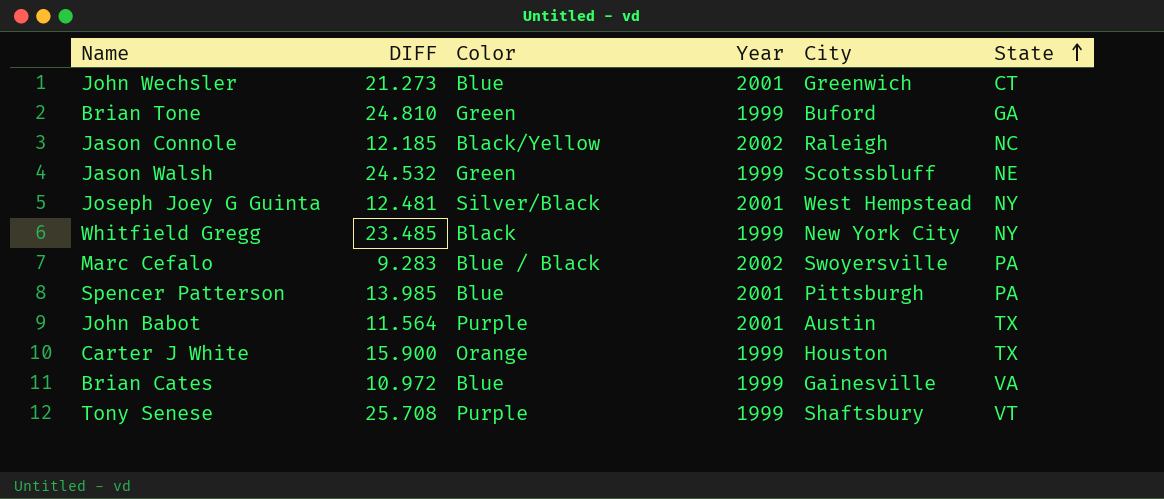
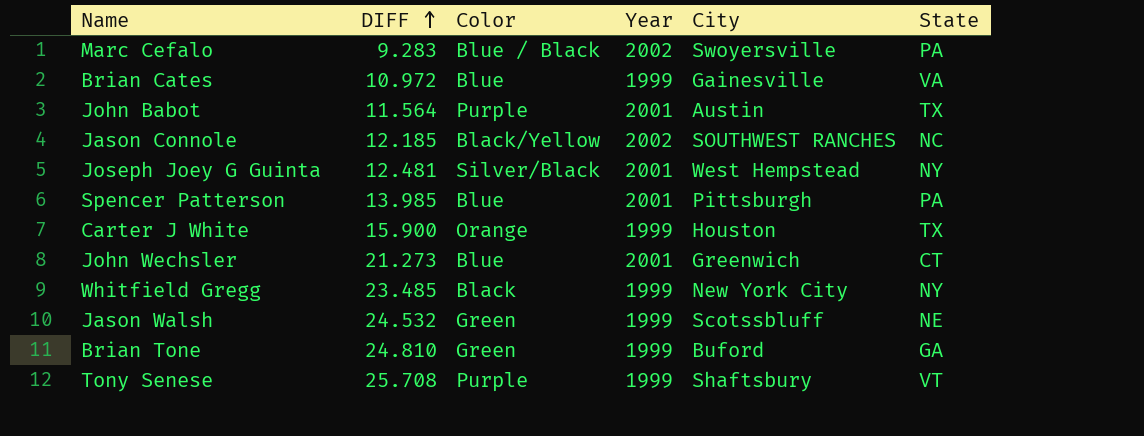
row order: State ascending -> DIFF ascending
Jason Connole | City: Raleigh -> SOUTHWEST RANCHES

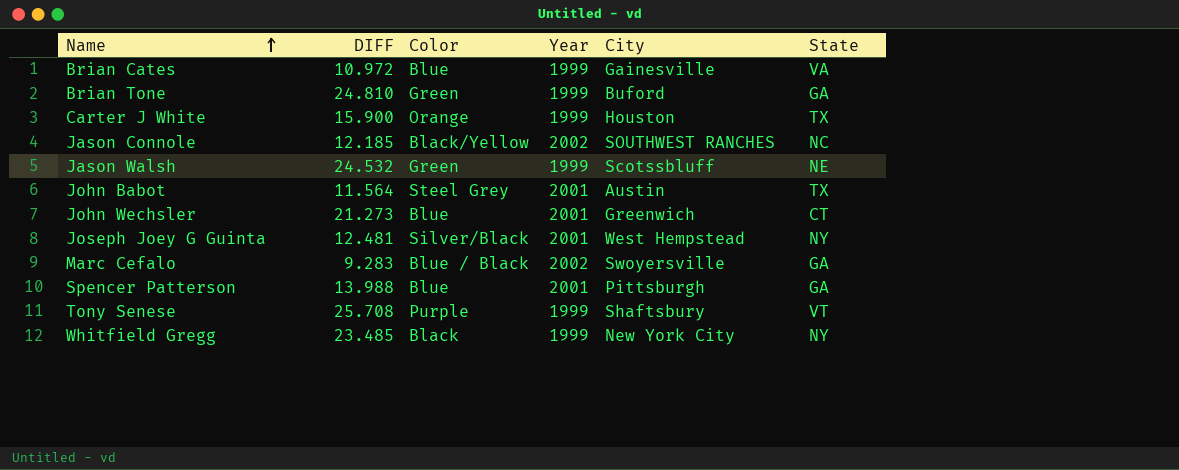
row order: DIFF ascending -> Name ascending
John Babot | Color: Purple -> Steel Grey
Marc Cefalo | State: PA -> GA
Spencer Patterson | DIFF: 13.985 -> 13.988
Spencer Patterson | State: PA -> GA

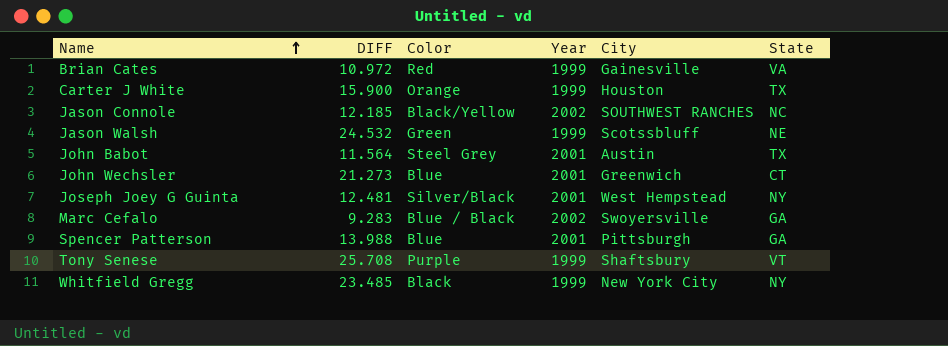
row Brian Tone: 24.810 | Green | 1999 | Buford | GA -> none
Brian Cates | Color: Blue -> Red

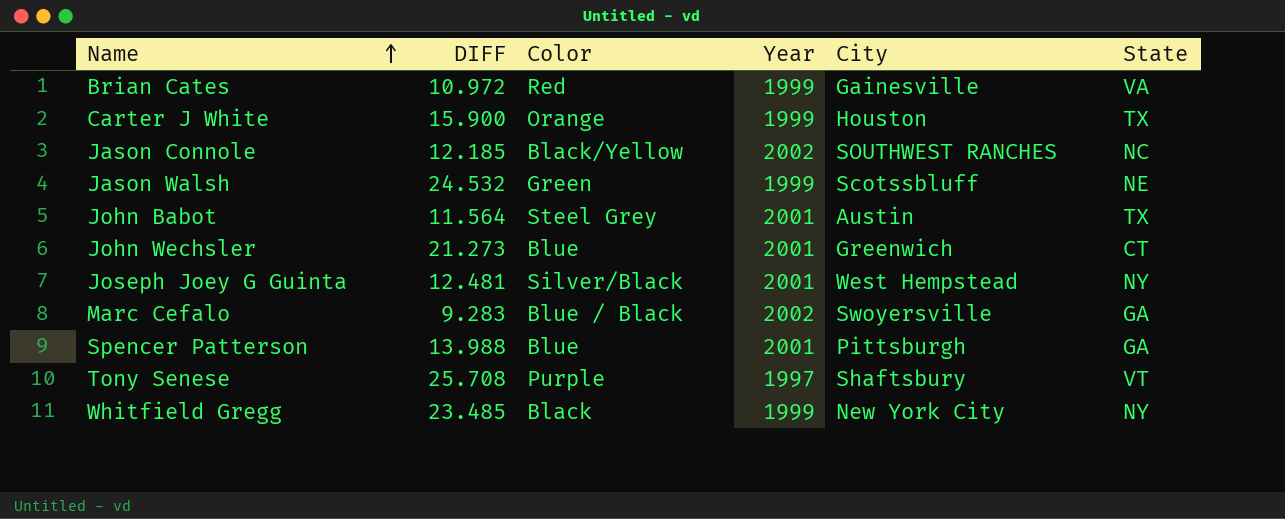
Tony Senese | Year: 1999 -> 1997

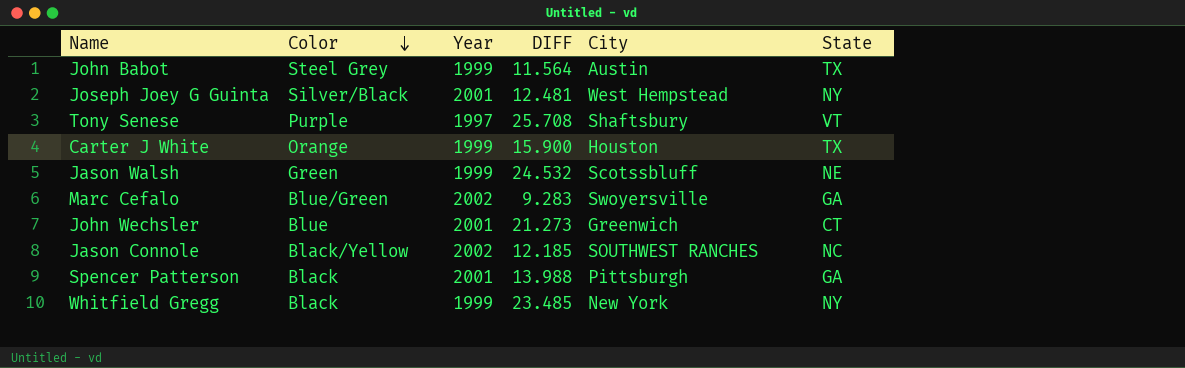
row order: Name ascending -> Color descending
column DIFF | position: 2 -> 4
row Brian Cates: 10.972 | Red | 1999 | Gainesville | VA -> none
John Babot | Year: 2001 -> 1999
Marc Cefalo | Color: Blue / Black -> Blue/Green
Spencer Patterson | Color: Blue -> Black
Whitfield Gregg | City: New York City -> New York

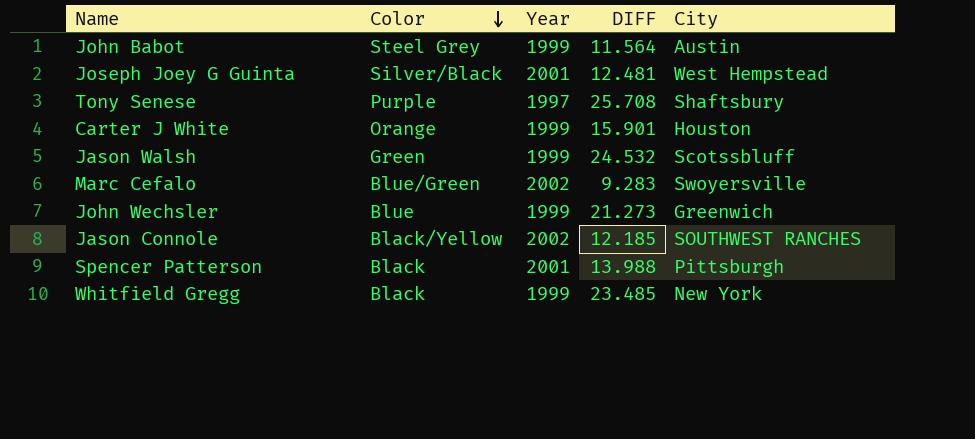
column State | position: 6 -> none
Carter J White | DIFF: 15.900 -> 15.901
John Wechsler | Year: 2001 -> 1999

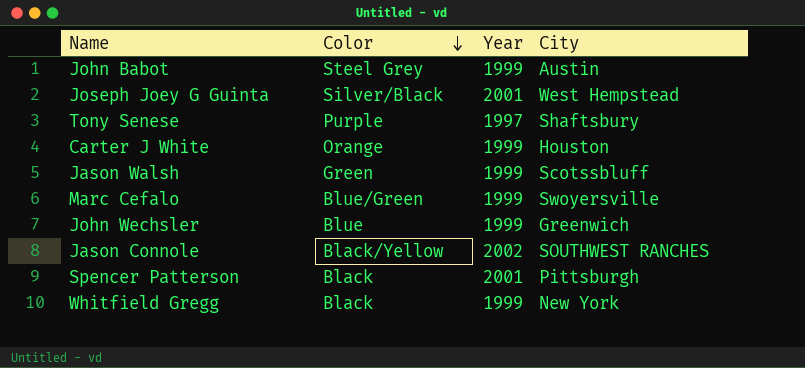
column DIFF | position: 4 -> none
Marc Cefalo | Year: 2002 -> 1999

